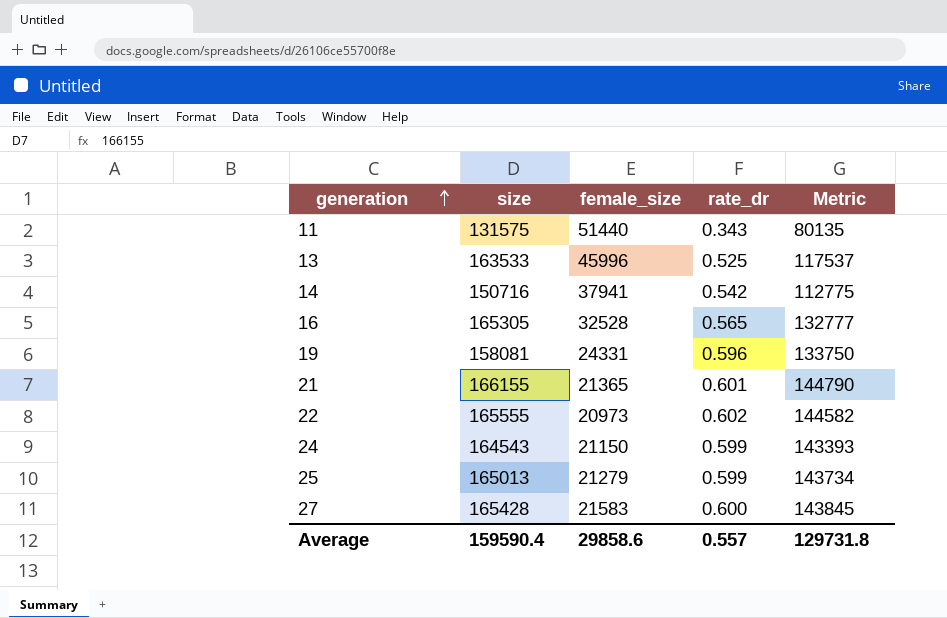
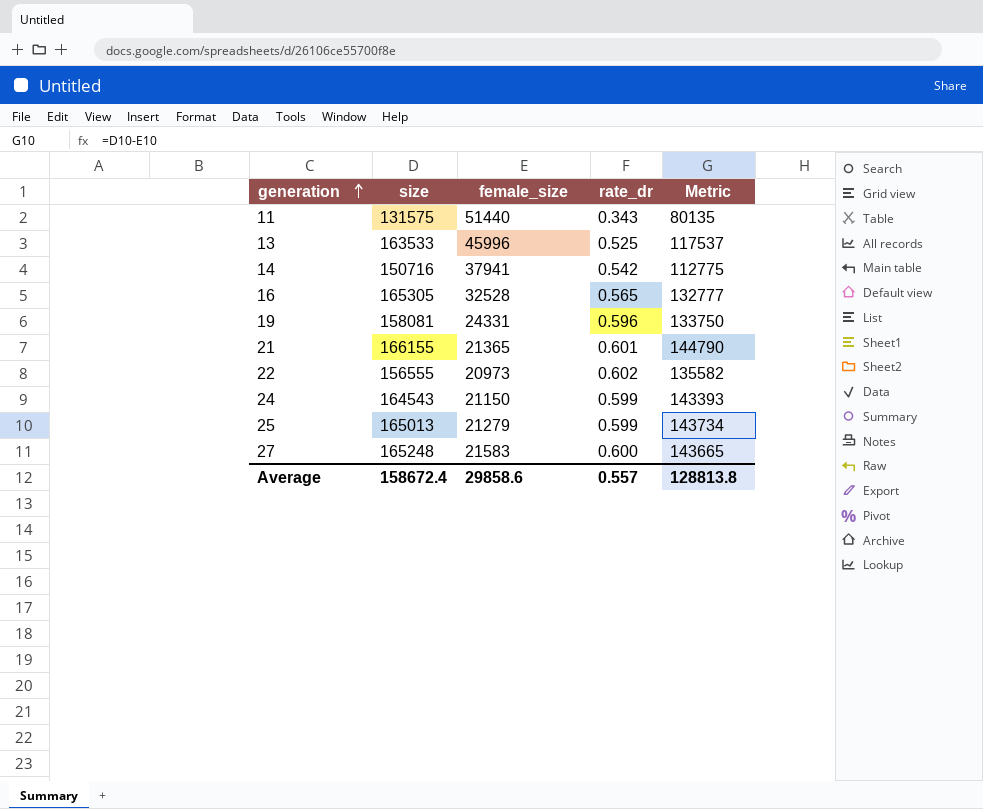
22 | size: 165555 -> 156555
22 | Metric: 144582 -> 135582
27 | size: 165428 -> 165248
27 | Metric: 143845 -> 143665
Average | size: 159590.4 -> 158672.4
Average | Metric: 129731.8 -> 128813.8

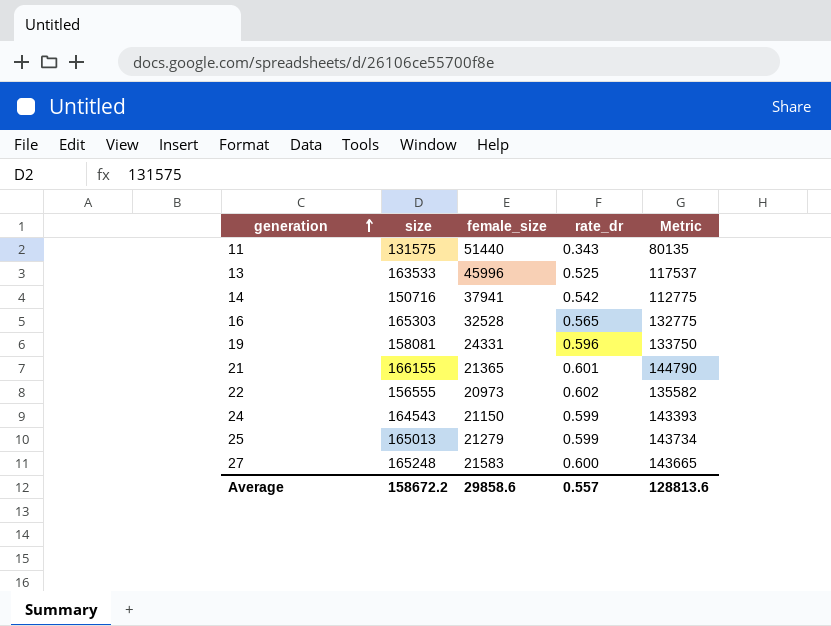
16 | size: 165305 -> 165303
16 | Metric: 132777 -> 132775
Average | size: 158672.4 -> 158672.2
Average | Metric: 128813.8 -> 128813.6

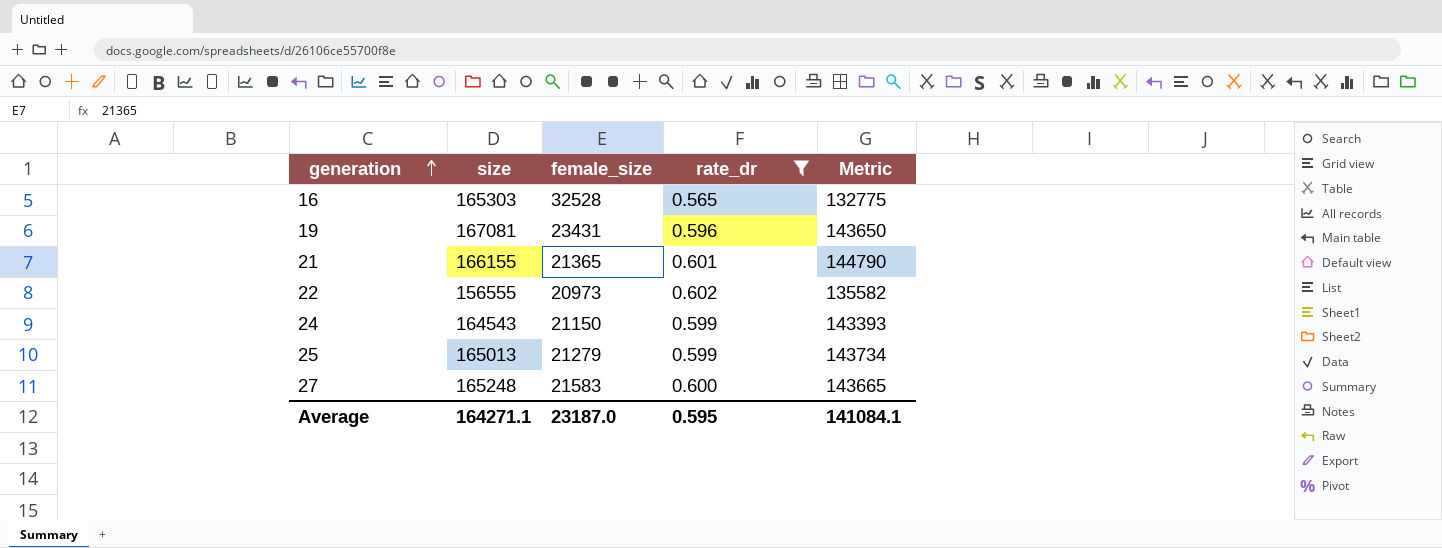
filter: none -> rate_dr >= 0.565
19 | size: 158081 -> 167081
19 | female_size: 24331 -> 23431
19 | Metric: 133750 -> 143650
Average | size: 158672.2 -> 164271.1
Average | female_size: 29858.6 -> 23187.0
Average | rate_dr: 0.557 -> 0.595
Average | Metric: 128813.6 -> 141084.1

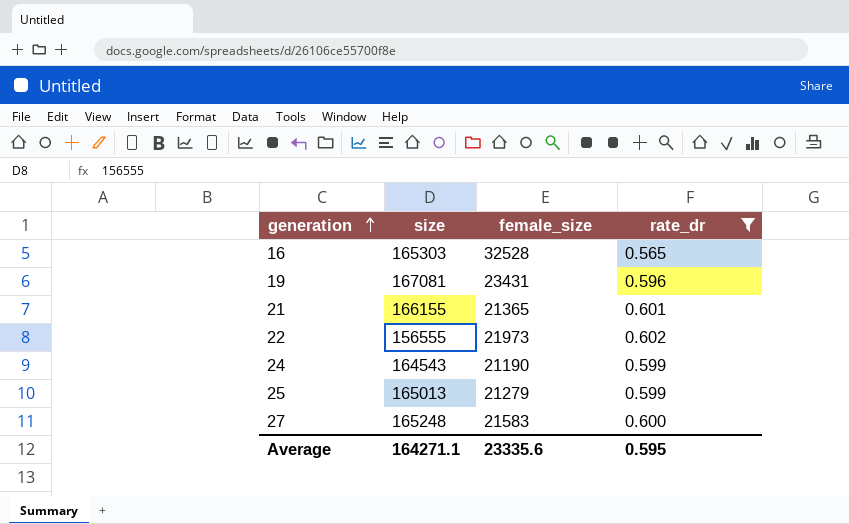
column Metric | formula: [size] - [female_size] -> none
22 | female_size: 20973 -> 21973
24 | female_size: 21150 -> 21190
Average | female_size: 23187.0 -> 23335.6

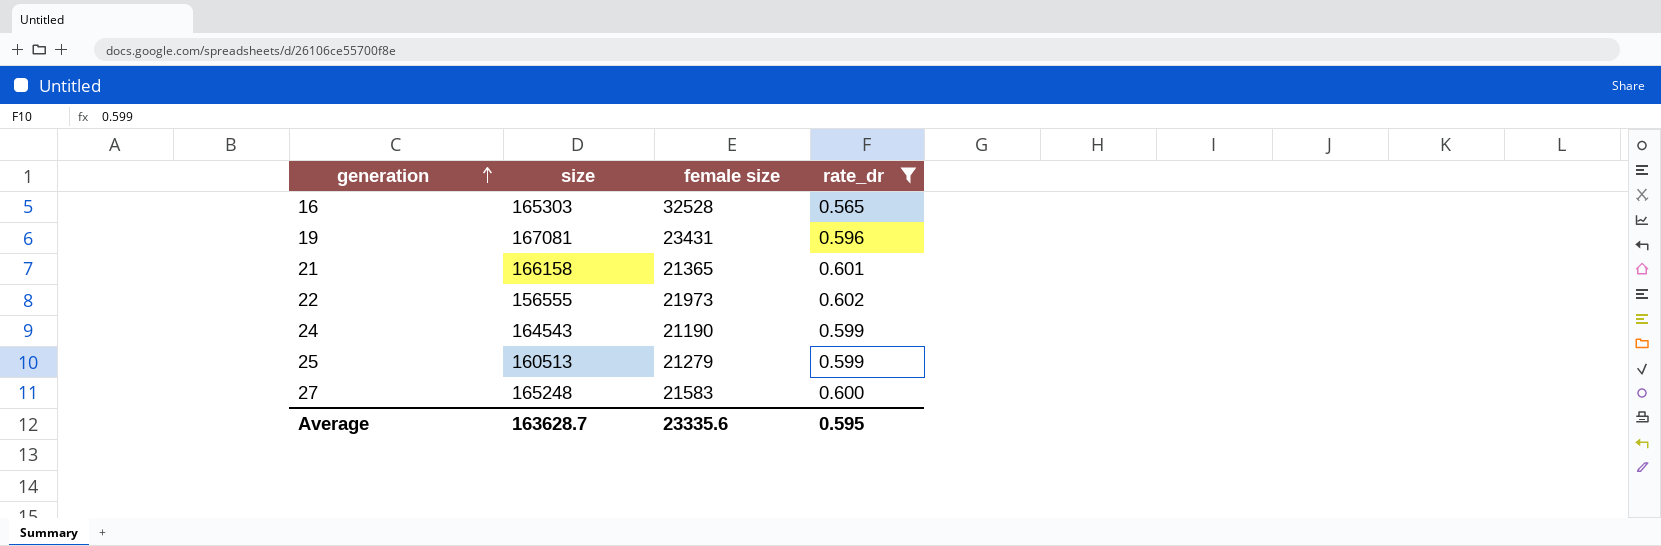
column name: female_size -> female size
21 | size: 166155 -> 166158
25 | size: 165013 -> 160513
Average | size: 164271.1 -> 163628.7

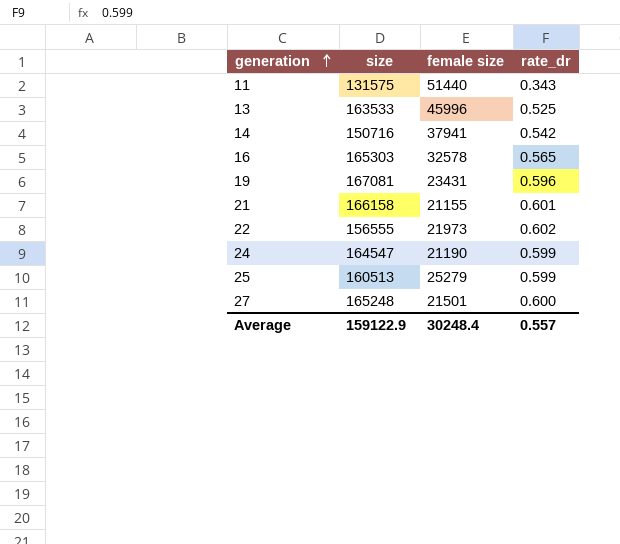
filter: rate_dr >= 0.565 -> none
16 | female size: 32528 -> 32578
21 | female size: 21365 -> 21155
24 | size: 164543 -> 164547
25 | female size: 21279 -> 25279
27 | female size: 21583 -> 21501
Average | size: 163628.7 -> 159122.9
Average | female size: 23335.6 -> 30248.4
Average | rate_dr: 0.595 -> 0.557

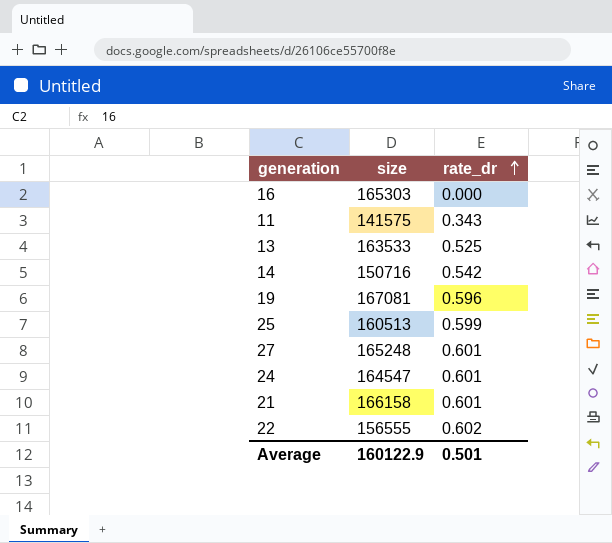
row order: generation ascending -> rate_dr ascending
column female size | position: 3 -> none
16 | rate_dr: 0.565 -> 0.000
11 | size: 131575 -> 141575
27 | rate_dr: 0.600 -> 0.601
24 | rate_dr: 0.599 -> 0.601
Average | size: 159122.9 -> 160122.9
Average | rate_dr: 0.557 -> 0.501

